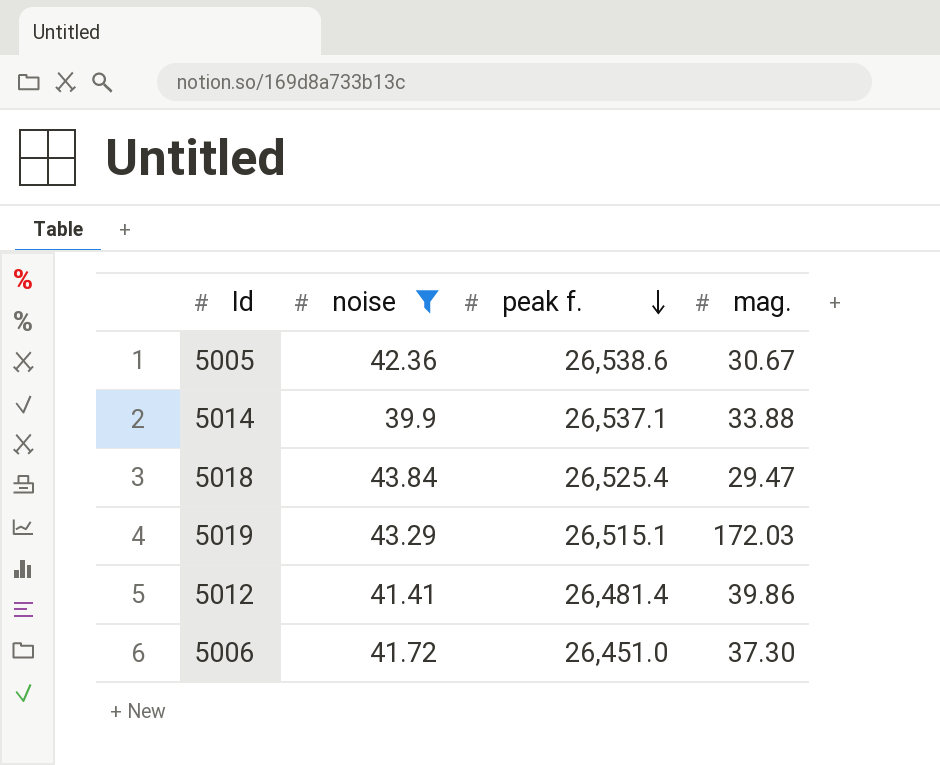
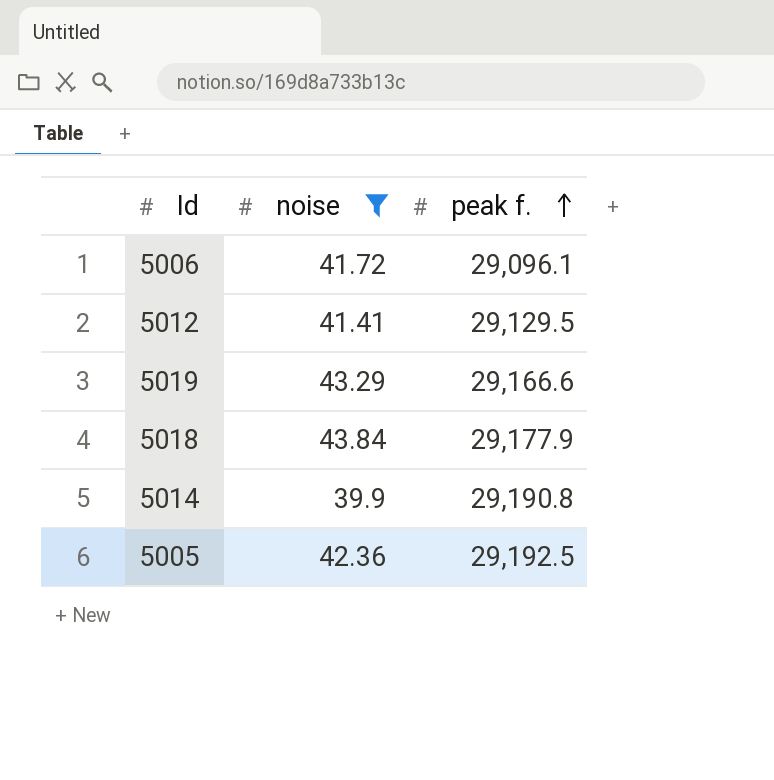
row order: peak f. descending -> peak f. ascending
column mag. | position: 4 -> none
5006 | peak f.: 26,451.0 -> 29,096.1
5012 | peak f.: 26,481.4 -> 29,129.5
5019 | peak f.: 26,515.1 -> 29,166.6
5018 | peak f.: 26,525.4 -> 29,177.9
5014 | peak f.: 26,537.1 -> 29,190.8
5005 | peak f.: 26,538.6 -> 29,192.5

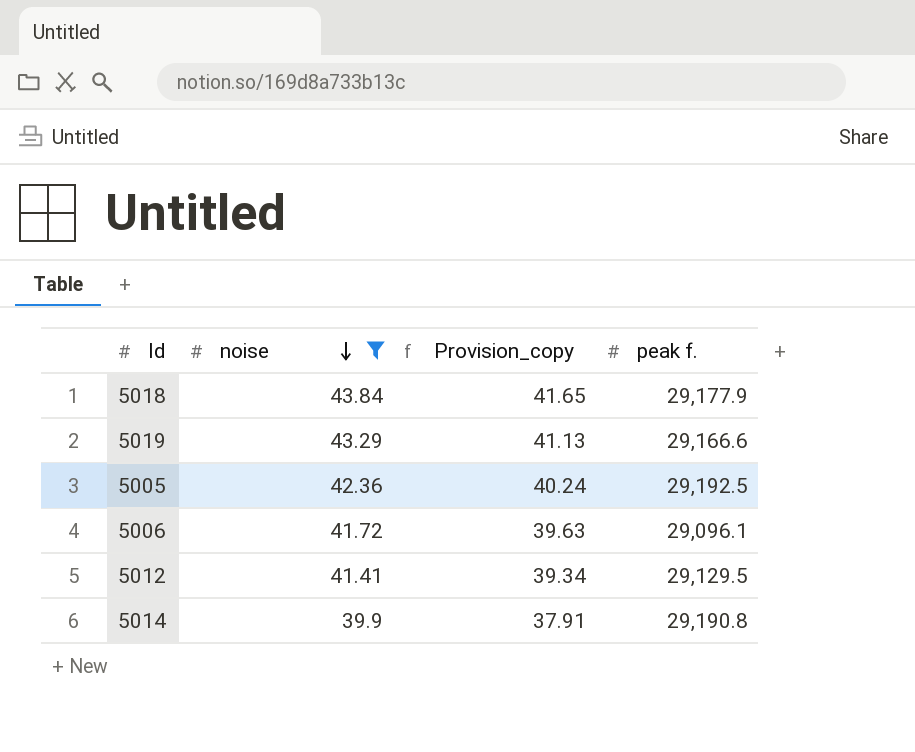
row order: peak f. ascending -> noise descending
column Provision_copy | formula: none -> [noise] * 0.95

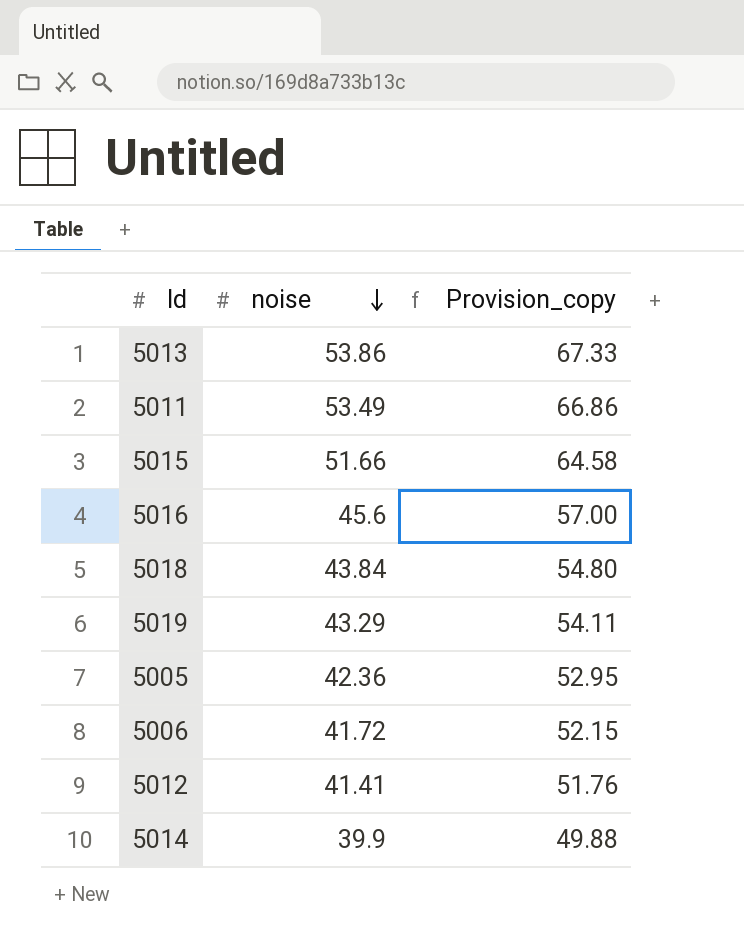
filter: noise <= 43.84 -> none
column peak f. | position: 4 -> none
column Provision_copy | formula: [noise] * 0.95 -> [noise] * 1.25

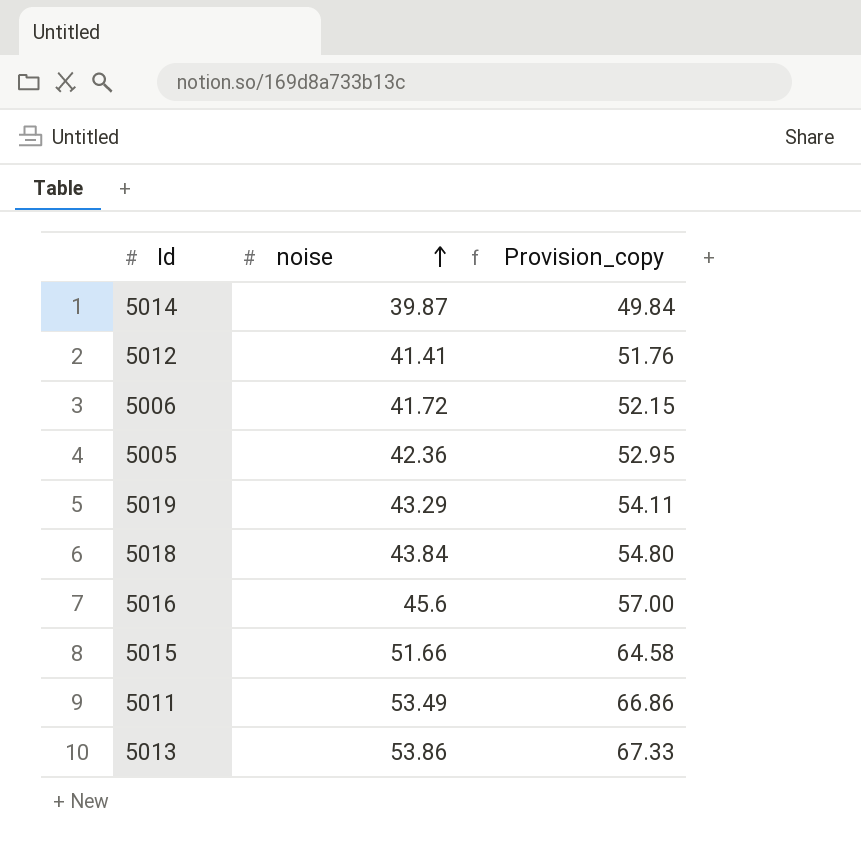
row order: noise descending -> noise ascending
5014 | noise: 39.9 -> 39.87
5014 | Provision_copy: 49.88 -> 49.84

